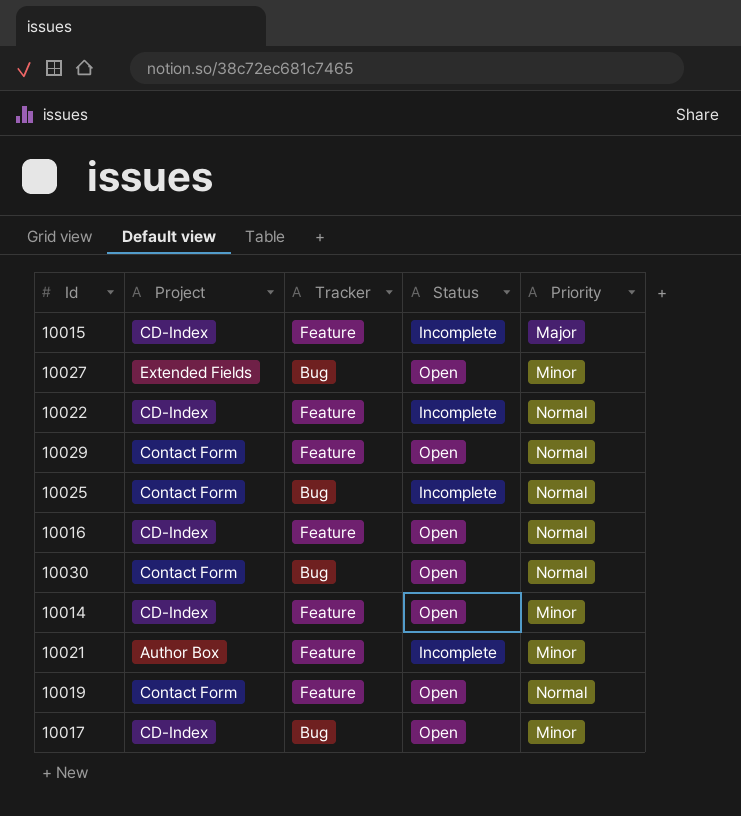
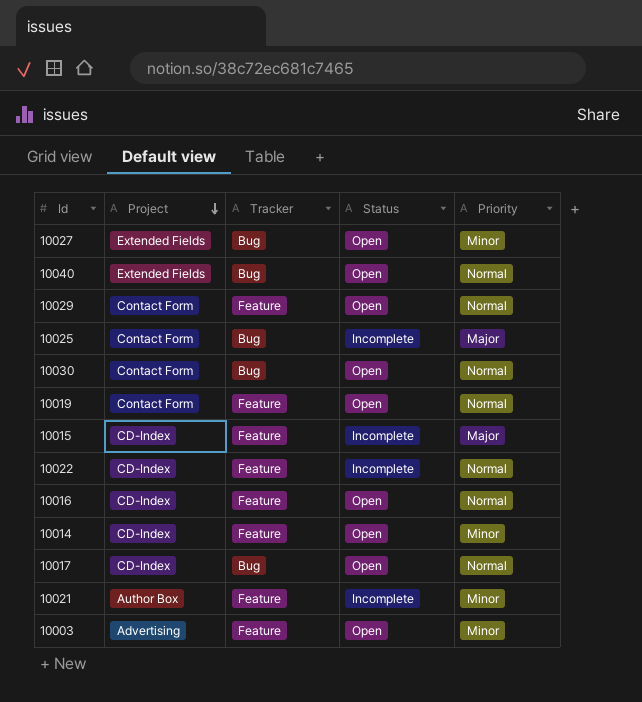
row order: none -> Project descending
row 10040: none -> Extended Fields | Bug | Open | Normal
10025 | Priority: Normal -> Major
10017 | Priority: Minor -> Normal
row 10003: none -> Advertising | Feature | Open | Minor

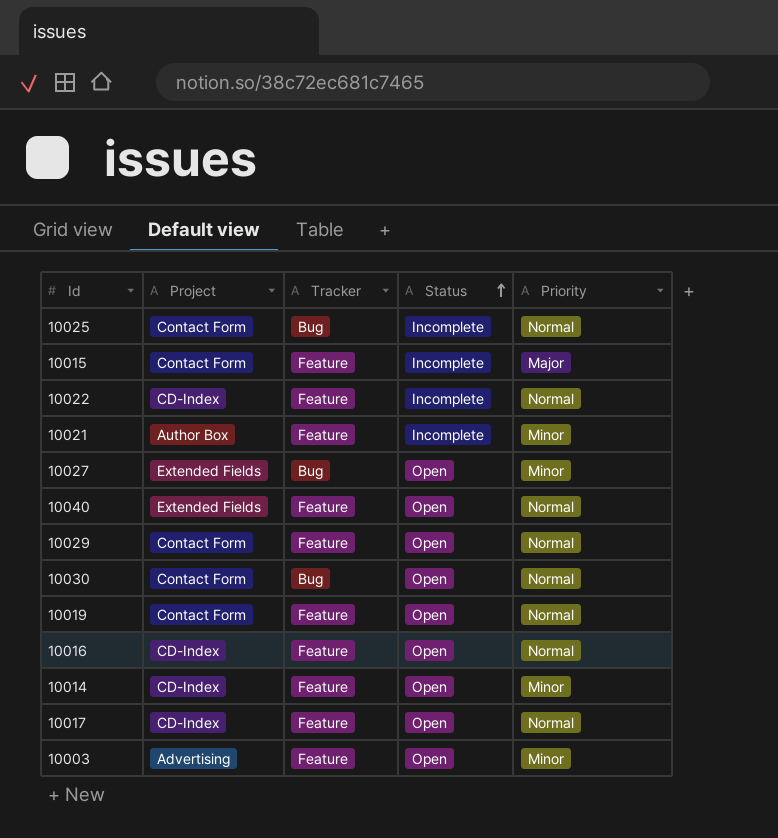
row order: Project descending -> Status ascending
10025 | Priority: Major -> Normal
10015 | Project: CD-Index -> Contact Form
10040 | Tracker: Bug -> Feature
10017 | Tracker: Bug -> Feature

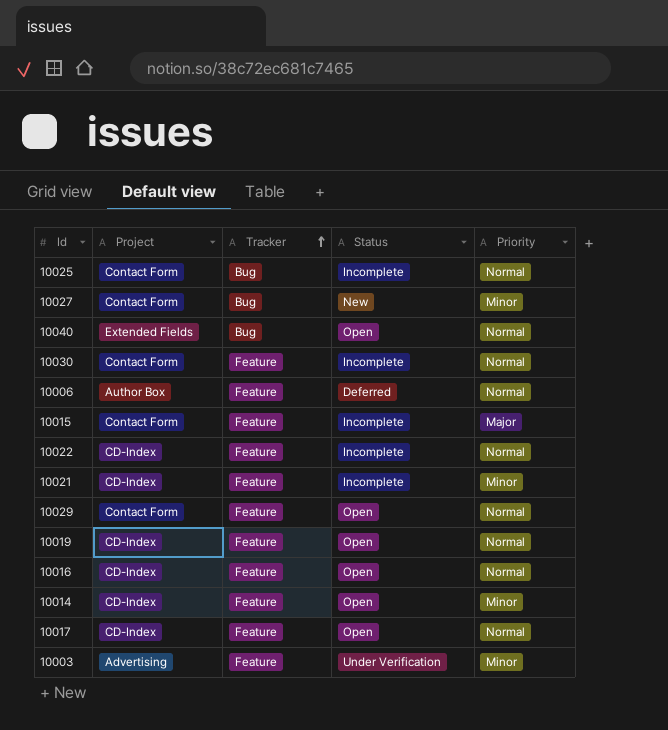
row order: Status ascending -> Tracker ascending
10027 | Project: Extended Fields -> Contact Form
10027 | Status: Open -> New
10040 | Tracker: Feature -> Bug
10030 | Tracker: Bug -> Feature
10030 | Status: Open -> Incomplete
row 10006: none -> Author Box | Feature | Deferred | Normal
10021 | Project: Author Box -> CD-Index
10019 | Project: Contact Form -> CD-Index
10003 | Status: Open -> Under Verification

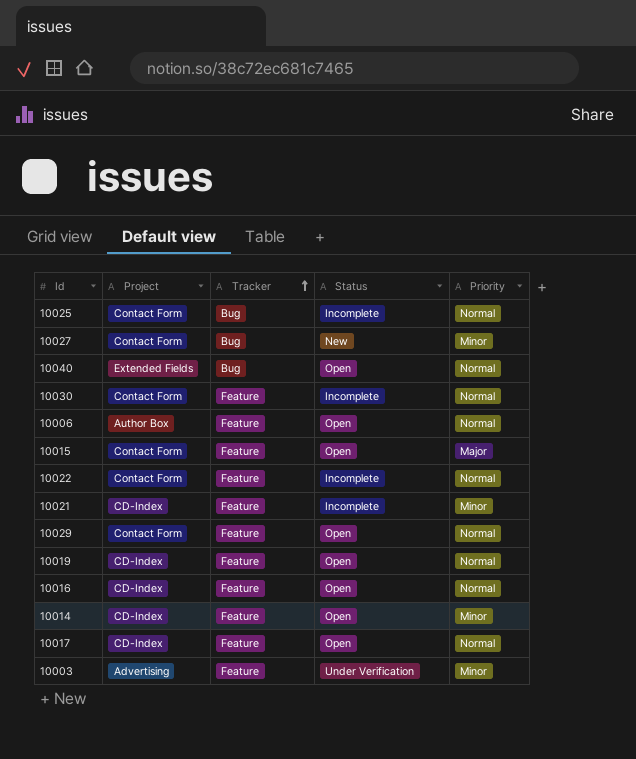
10006 | Status: Deferred -> Open
10015 | Status: Incomplete -> Open
10022 | Project: CD-Index -> Contact Form

